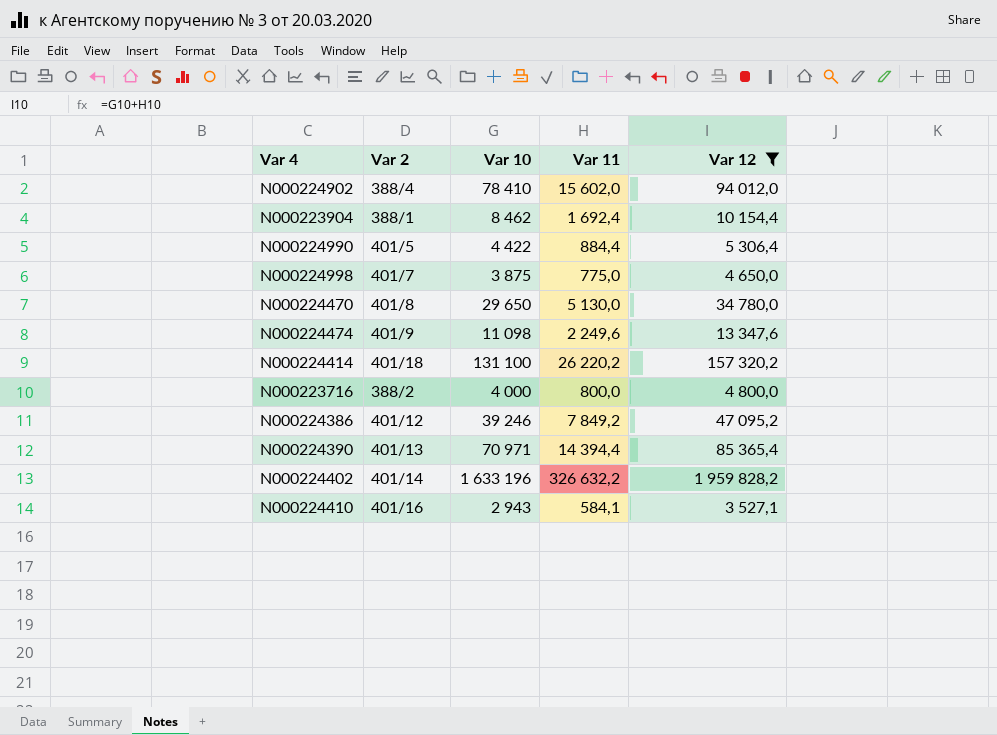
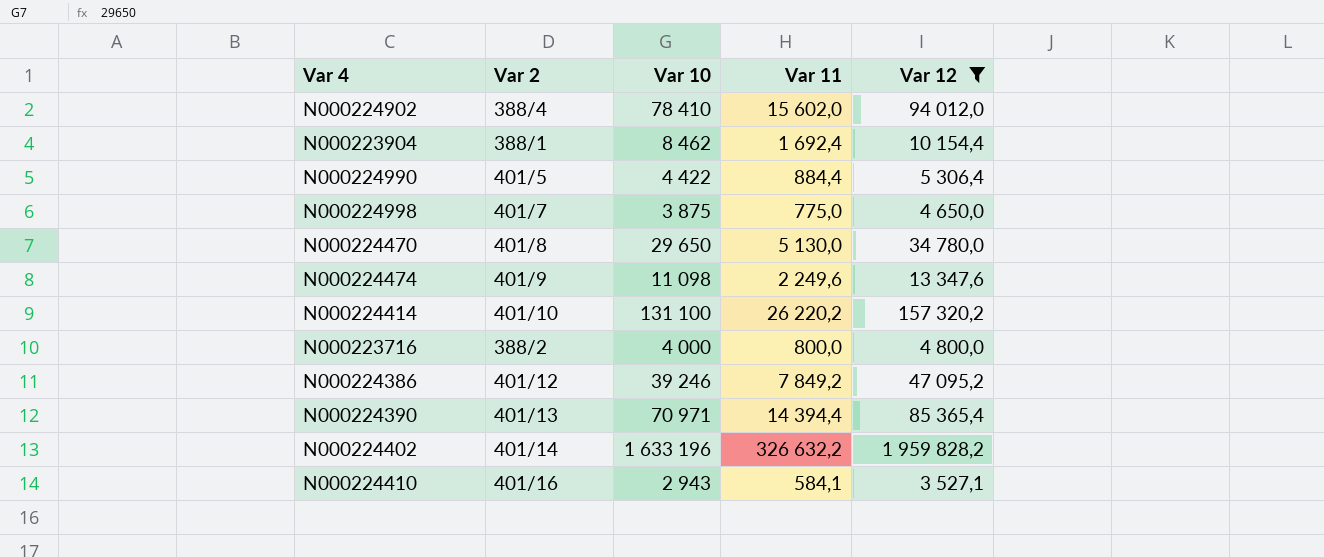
N000224414 | Var 2: 401/18 -> 401/10

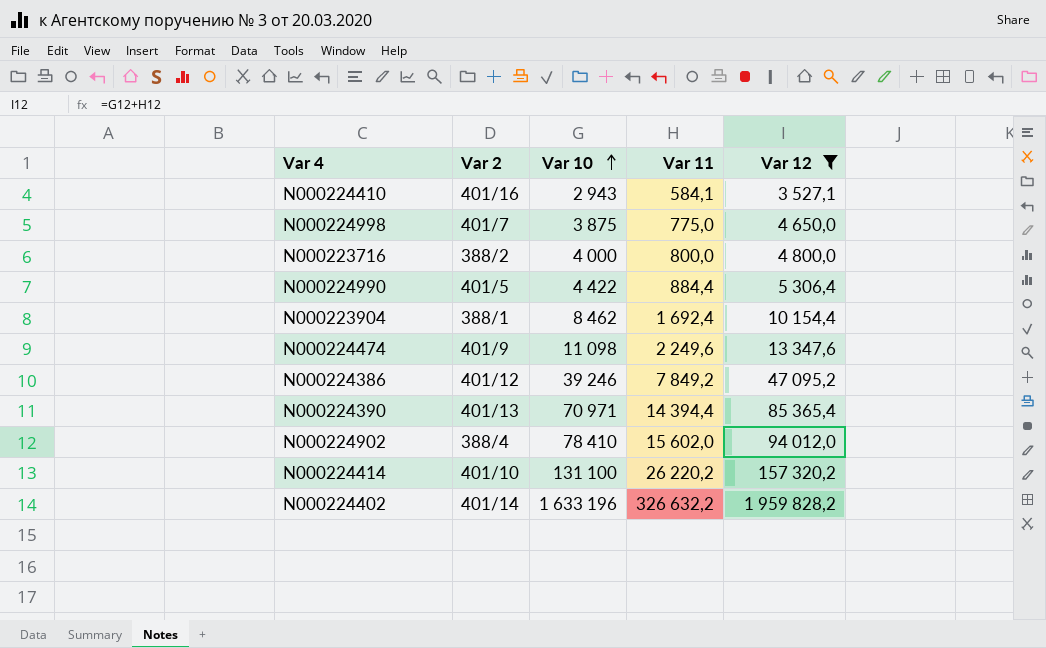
row order: none -> Var 10 ascending
row N000224470: 401/8 | 29 650 | 5 130,0 | 34 780,0 -> none

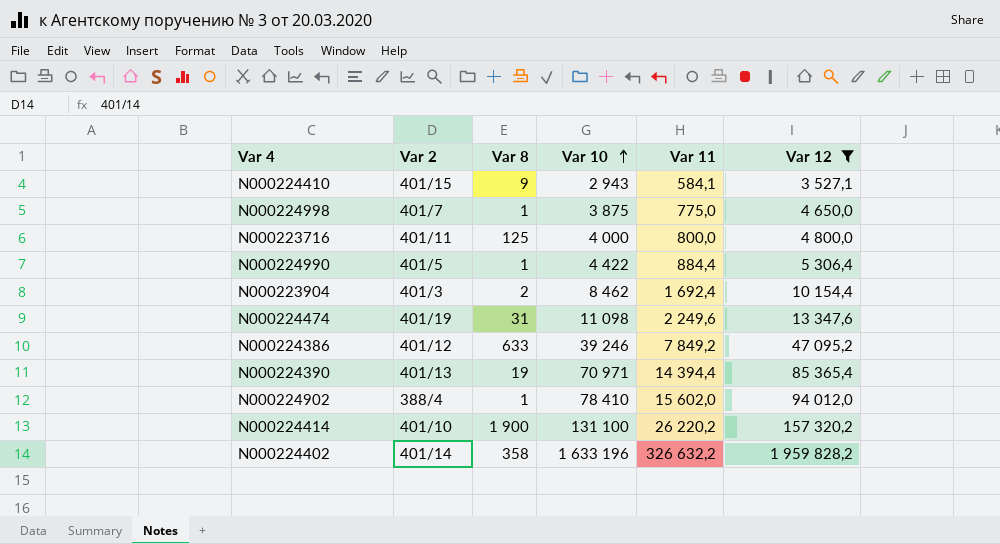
column Var 8 | position: none -> 3
N000224410 | Var 2: 401/16 -> 401/15
N000223716 | Var 2: 388/2 -> 401/11
N000223904 | Var 2: 388/1 -> 401/3
N000224474 | Var 2: 401/9 -> 401/19

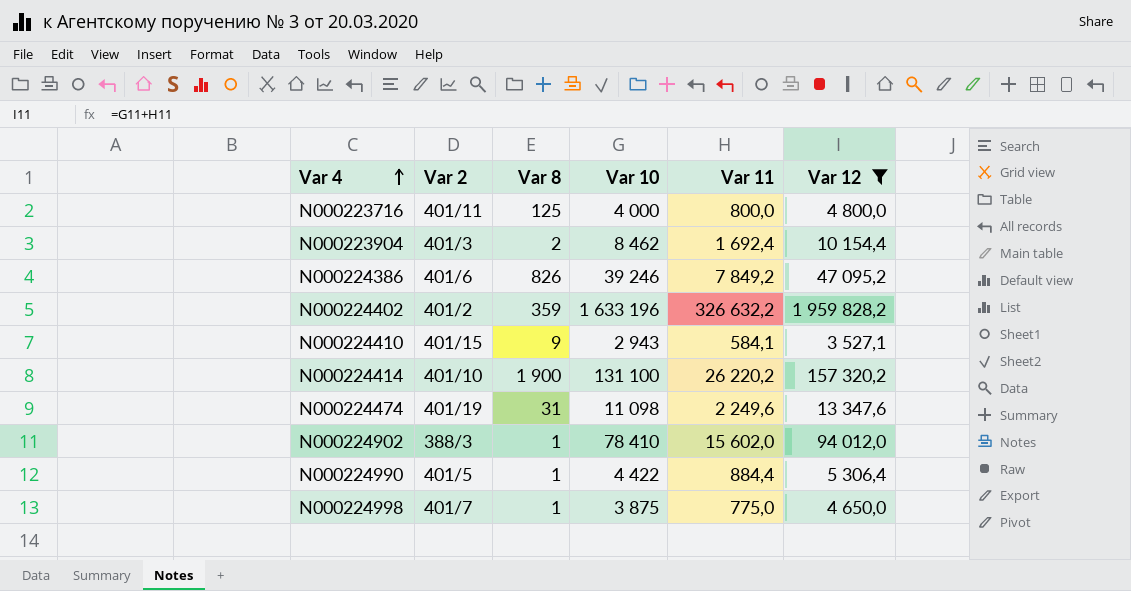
row order: Var 10 ascending -> Var 4 ascending
row N000224390: 401/13 | 19 | 70 971 | 14 394,4 | 85 365,4 -> none
N000224386 | Var 2: 401/12 -> 401/6
N000224386 | Var 8: 633 -> 826
N000224402 | Var 2: 401/14 -> 401/2
N000224402 | Var 8: 358 -> 359
N000224902 | Var 2: 388/4 -> 388/3

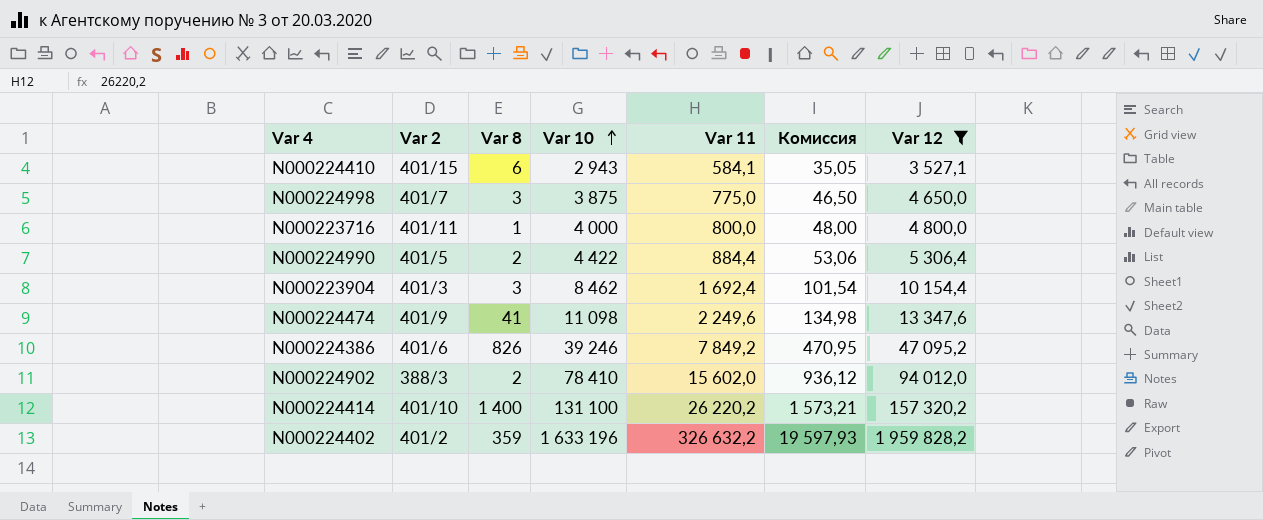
row order: Var 4 ascending -> Var 10 ascending
column Комиссия | formula: none -> [Var 11] * 0,06
N000224410 | Var 8: 9 -> 6
N000224998 | Var 8: 1 -> 3
N000223716 | Var 8: 125 -> 1
N000224990 | Var 8: 1 -> 2
N000223904 | Var 8: 2 -> 3
N000224474 | Var 2: 401/19 -> 401/9
N000224474 | Var 8: 31 -> 41
N000224902 | Var 8: 1 -> 2
N000224414 | Var 8: 1 900 -> 1 400

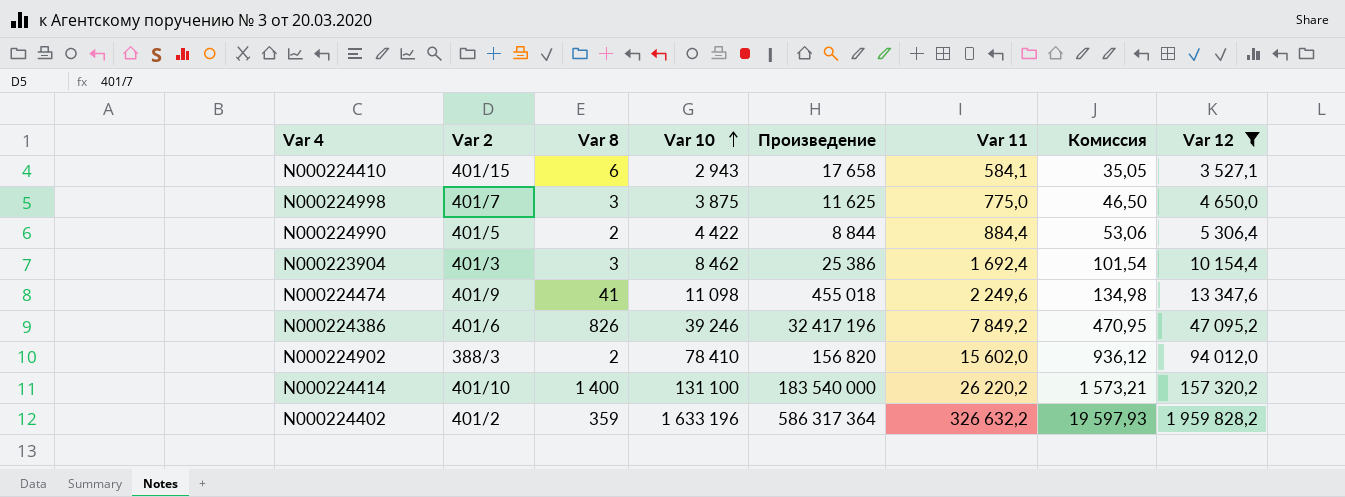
column Произведение | formula: none -> [Var 8] * [Var 10]
row N000223716: 401/11 | 1 | 4 000 | 800,0 | 48,00 | 4 800,0 -> none

